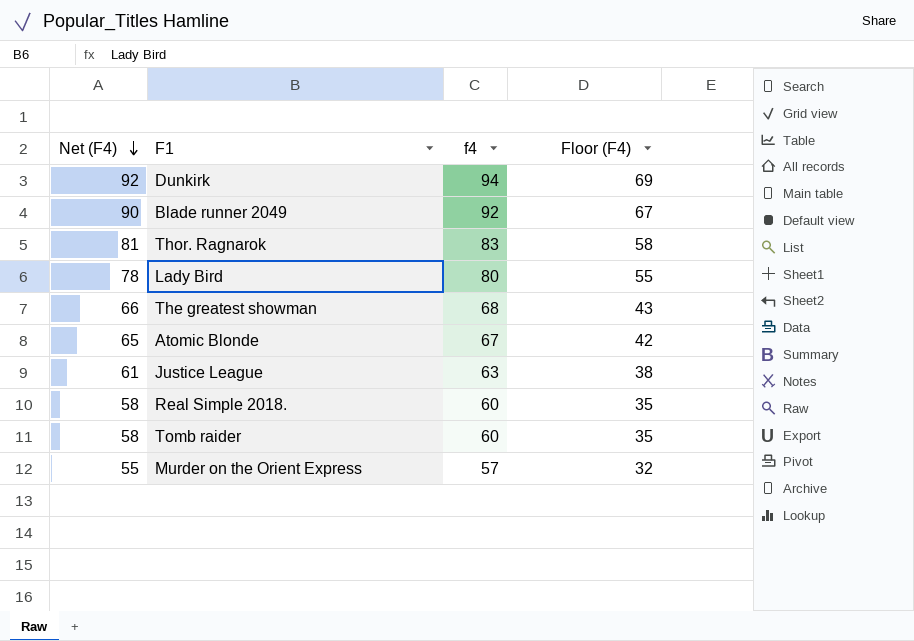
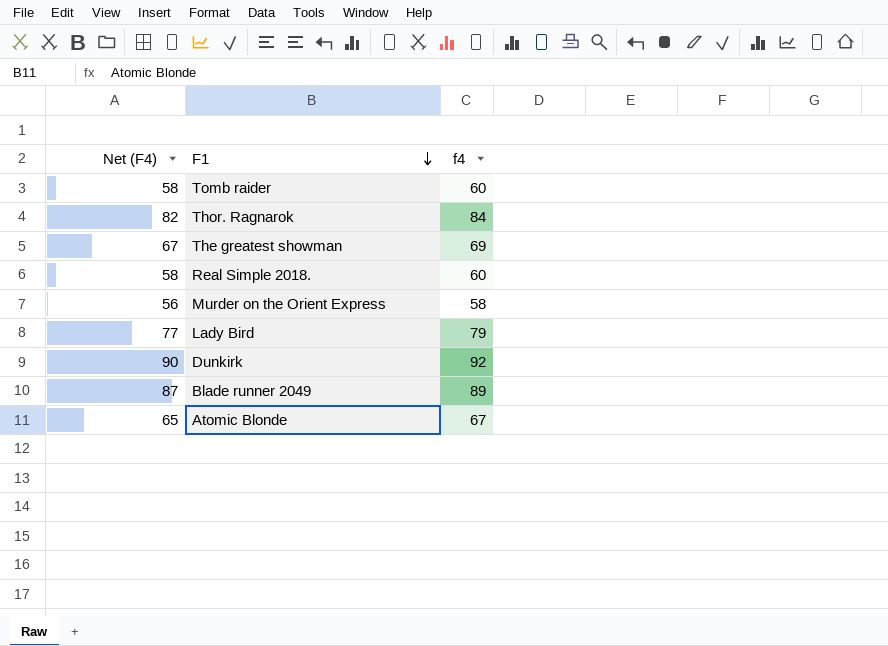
row order: Net (F4) descending -> F1 descending
column Floor (F4) | formula: [f4] - 25 -> none
row Justice League: 61 | 63 | 38 -> none
Thor. Ragnarok | Net (F4): 81 -> 82
Thor. Ragnarok | f4: 83 -> 84
The greatest showman | Net (F4): 66 -> 67
The greatest showman | f4: 68 -> 69
Murder on the Orient Express | Net (F4): 55 -> 56
Murder on the Orient Express | f4: 57 -> 58
Lady Bird | Net (F4): 78 -> 77
Lady Bird | f4: 80 -> 79
Dunkirk | Net (F4): 92 -> 90
Dunkirk | f4: 94 -> 92
Blade runner 2049 | Net (F4): 90 -> 87
Blade runner 2049 | f4: 92 -> 89

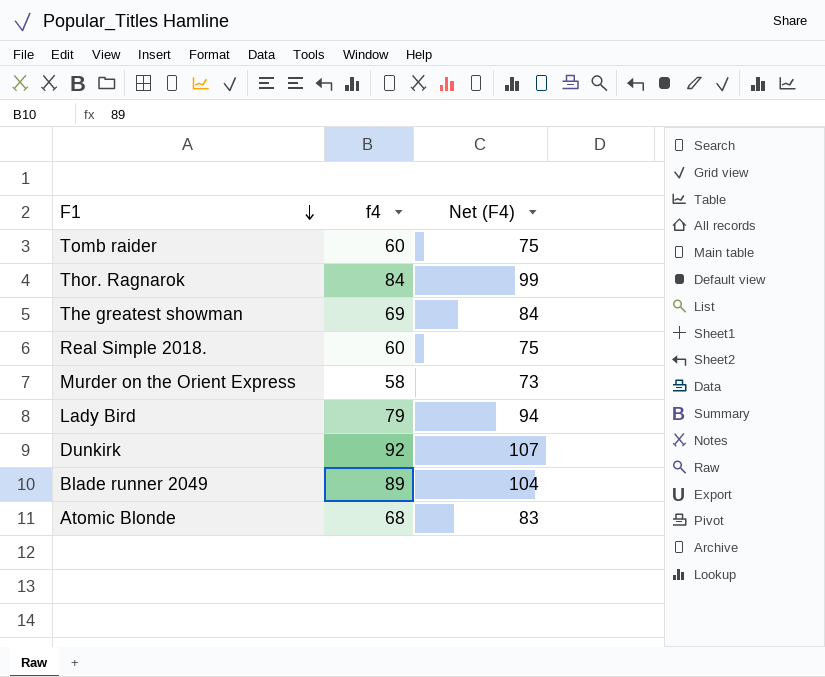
column Net (F4) | formula: [f4] - 2 -> [f4] + 15
column Net (F4) | position: 1 -> 3
Atomic Blonde | f4: 67 -> 68

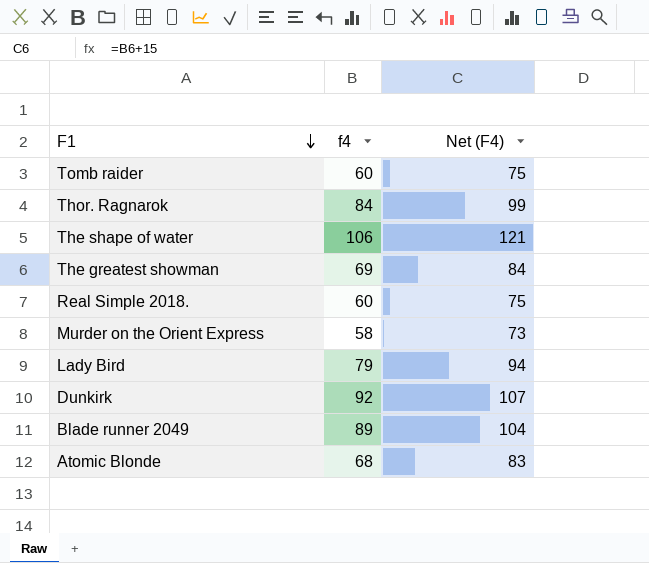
row The shape of water: none -> 106 | 121

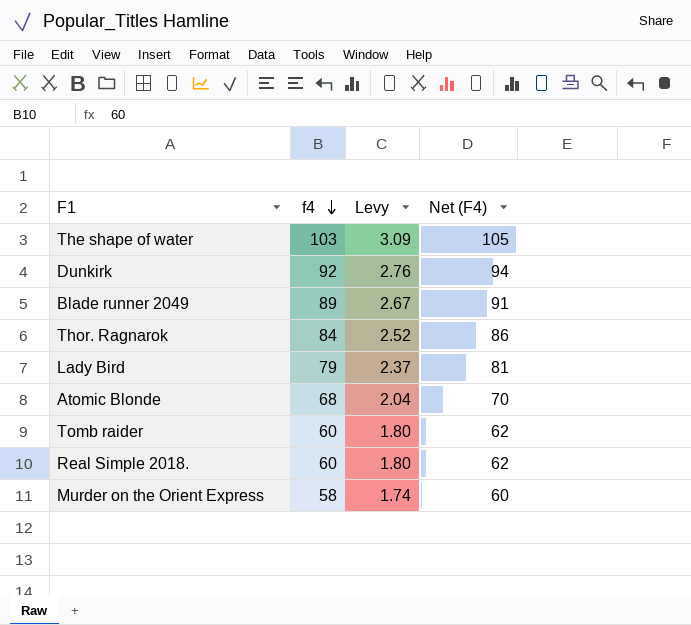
row order: F1 descending -> f4 descending
column Levy | formula: none -> [f4] * 0.03
column Net (F4) | formula: [f4] + 15 -> [f4] + 2
row The greatest showman: 69 | 84 -> none
The shape of water | f4: 106 -> 103

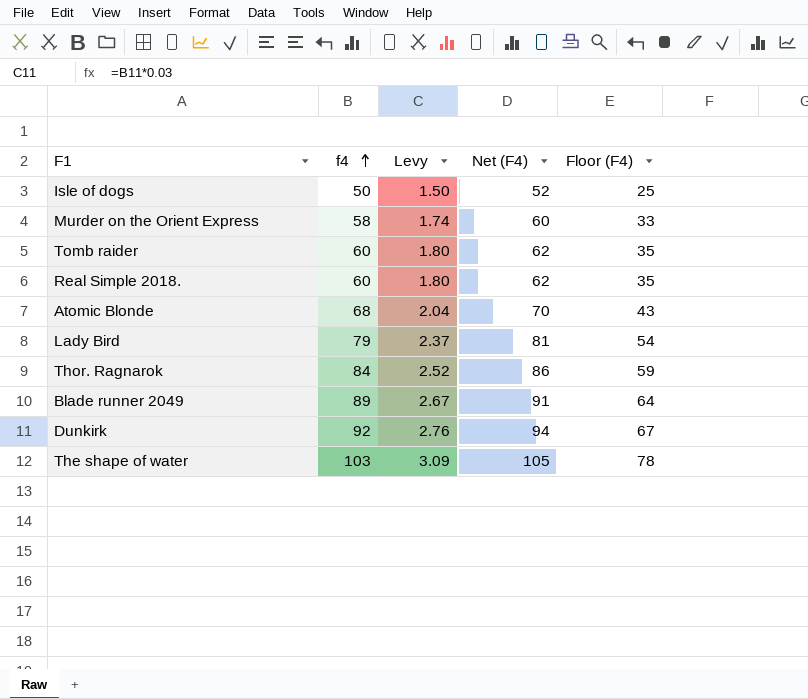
row order: f4 descending -> f4 ascending
column Floor (F4) | formula: none -> [f4] - 25
row Isle of dogs: none -> 50 | 1.50 | 52 | 25

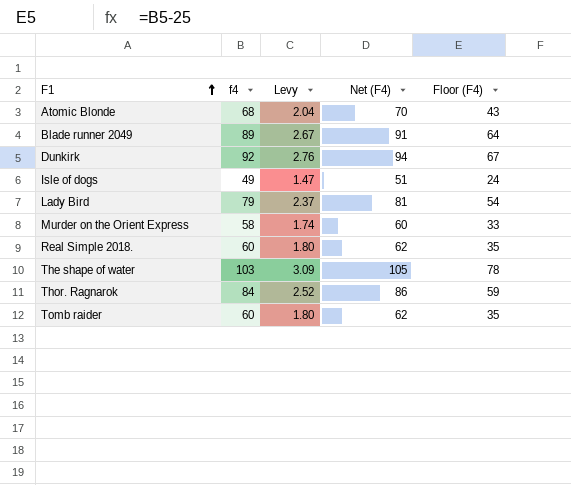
row order: f4 ascending -> F1 ascending
Isle of dogs | f4: 50 -> 49
Isle of dogs | Levy: 1.50 -> 1.47
Isle of dogs | Net (F4): 52 -> 51
Isle of dogs | Floor (F4): 25 -> 24

